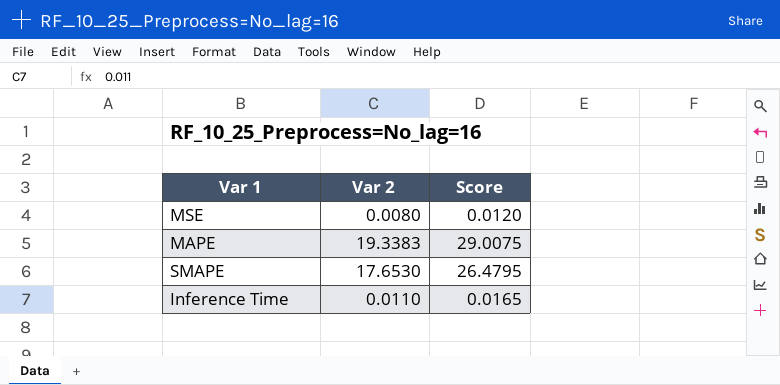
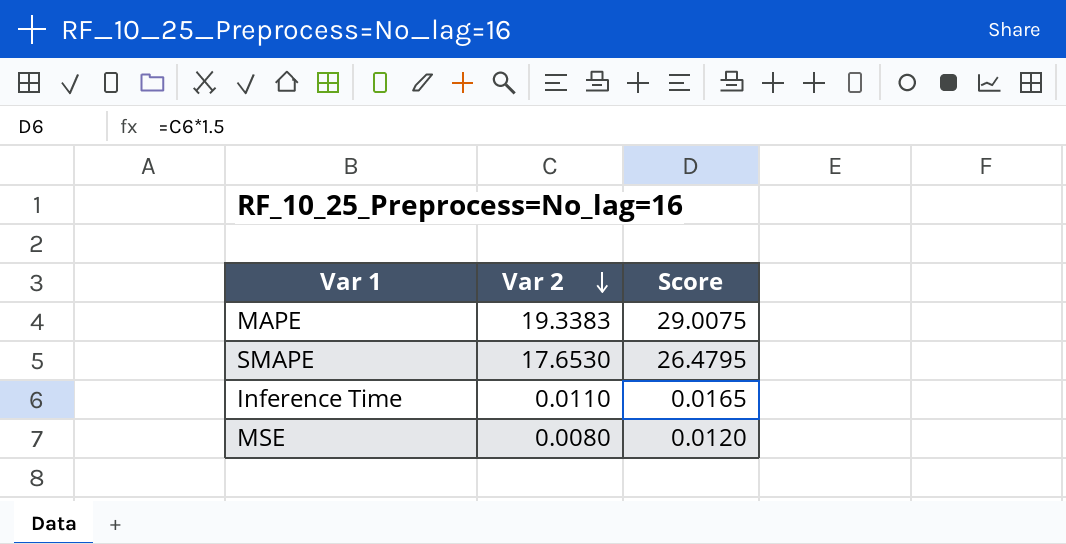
row order: none -> Var 2 descending

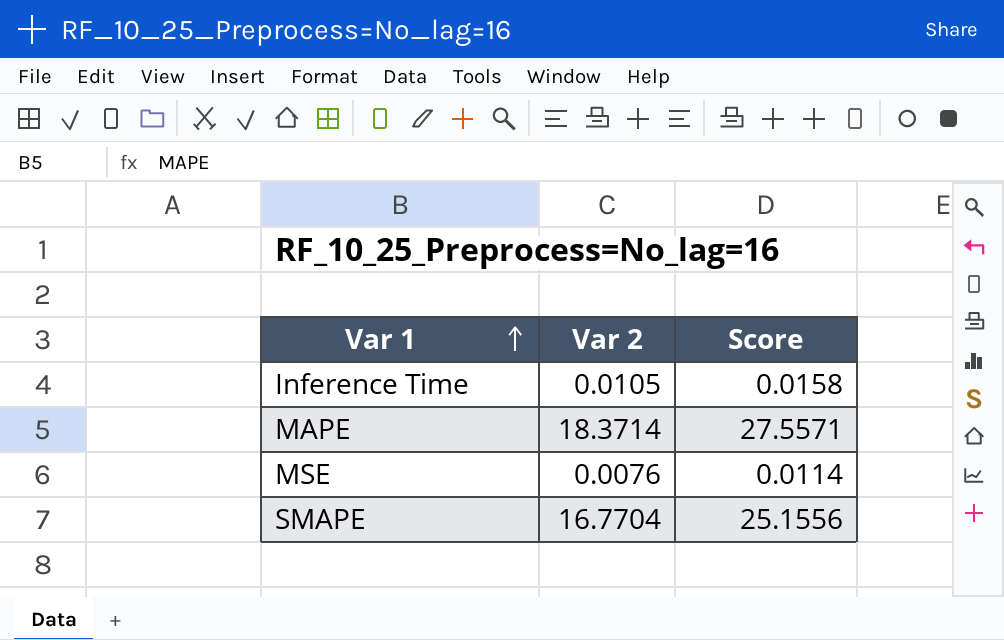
row order: Var 2 descending -> Var 1 ascending
Inference Time | Var 2: 0.0110 -> 0.0105
Inference Time | Score: 0.0165 -> 0.0158
MAPE | Var 2: 19.3383 -> 18.3714
MAPE | Score: 29.0075 -> 27.5571
MSE | Var 2: 0.0080 -> 0.0076
MSE | Score: 0.0120 -> 0.0114
SMAPE | Var 2: 17.6530 -> 16.7704
SMAPE | Score: 26.4795 -> 25.1556

